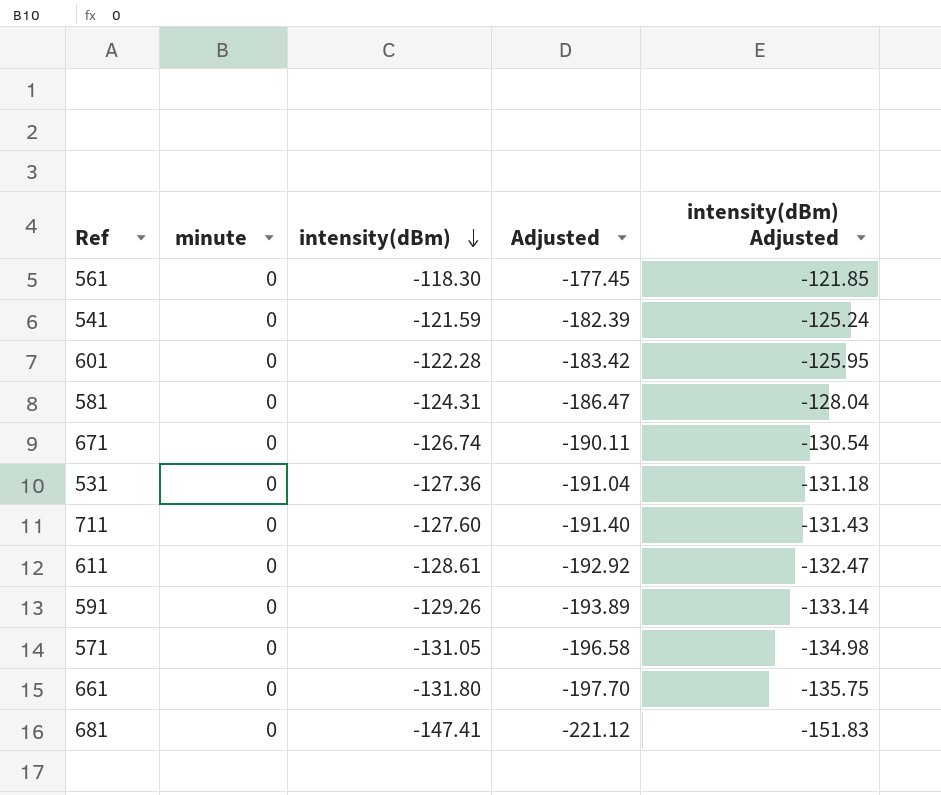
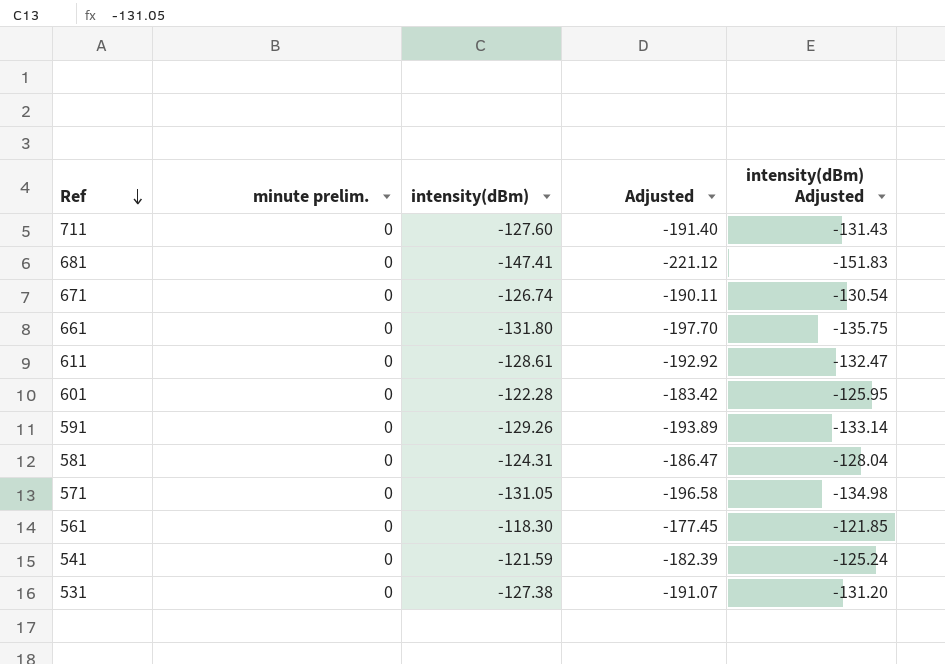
row order: intensity(dBm) descending -> Ref descending
column name: minute -> minute prelim.
531 | intensity(dBm): -127.36 -> -127.38
531 | Adjusted: -191.04 -> -191.07
531 | intensity(dBm) Adjusted: -131.18 -> -131.20

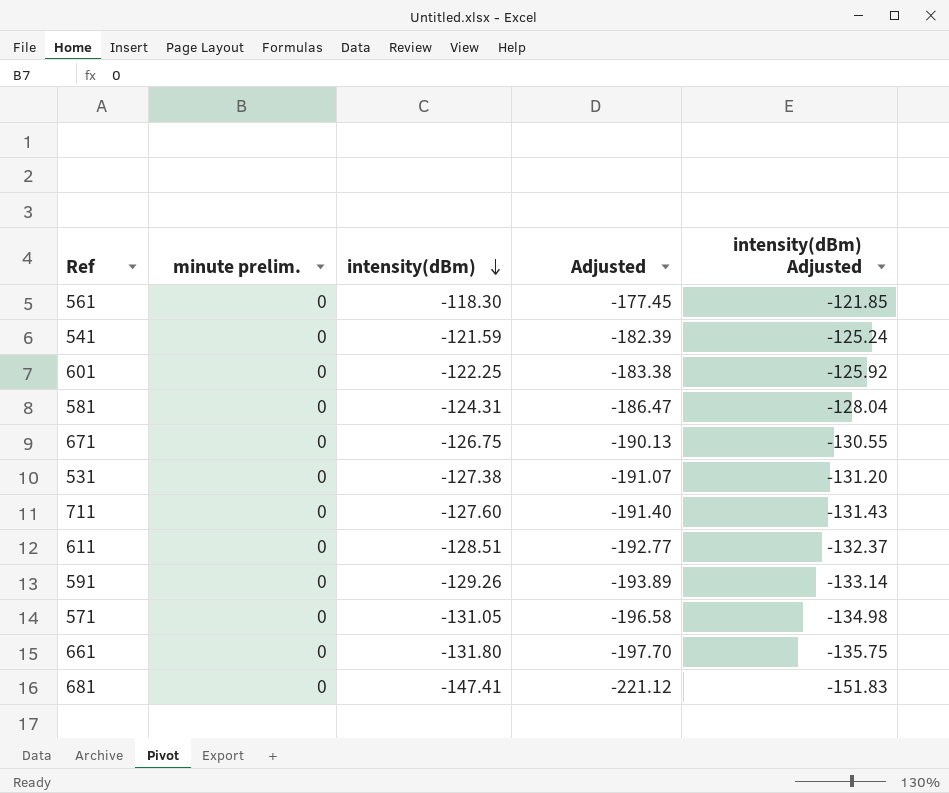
row order: Ref descending -> intensity(dBm) descending
601 | intensity(dBm): -122.28 -> -122.25
601 | Adjusted: -183.42 -> -183.38
601 | intensity(dBm) Adjusted: -125.95 -> -125.92
671 | intensity(dBm): -126.74 -> -126.75
671 | Adjusted: -190.11 -> -190.13
671 | intensity(dBm) Adjusted: -130.54 -> -130.55
611 | intensity(dBm): -128.61 -> -128.51
611 | Adjusted: -192.92 -> -192.77
611 | intensity(dBm) Adjusted: -132.47 -> -132.37

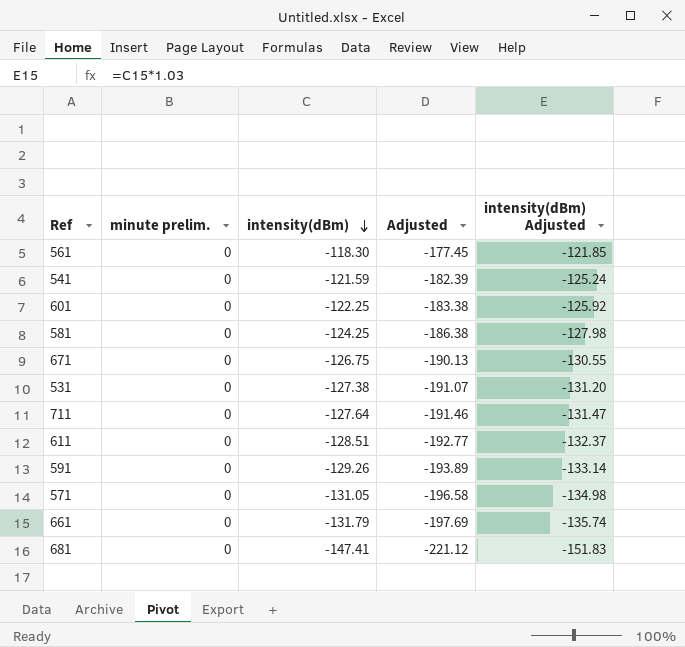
581 | intensity(dBm): -124.31 -> -124.25
581 | Adjusted: -186.47 -> -186.38
581 | intensity(dBm) Adjusted: -128.04 -> -127.98
711 | intensity(dBm): -127.60 -> -127.64
711 | Adjusted: -191.40 -> -191.46
711 | intensity(dBm) Adjusted: -131.43 -> -131.47
661 | intensity(dBm): -131.80 -> -131.79
661 | Adjusted: -197.70 -> -197.69
661 | intensity(dBm) Adjusted: -135.75 -> -135.74

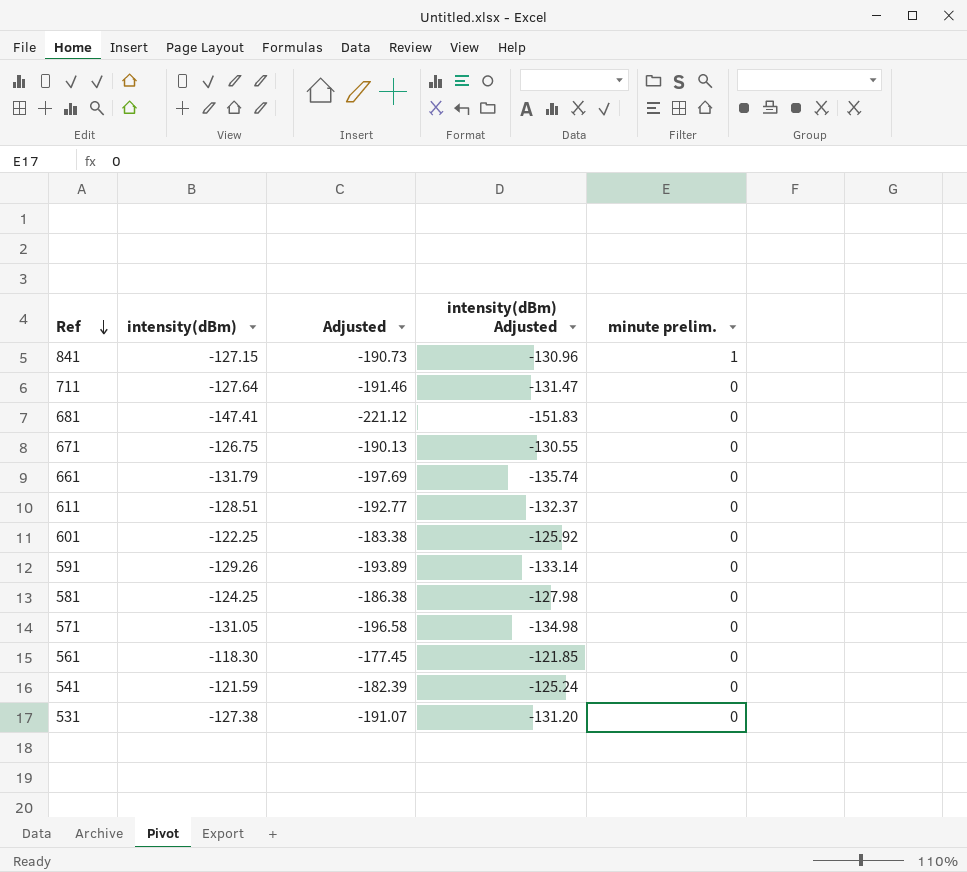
row order: intensity(dBm) descending -> Ref descending
column minute prelim. | position: 2 -> 5
row 841: none -> -127.15 | -190.73 | -130.96 | 1

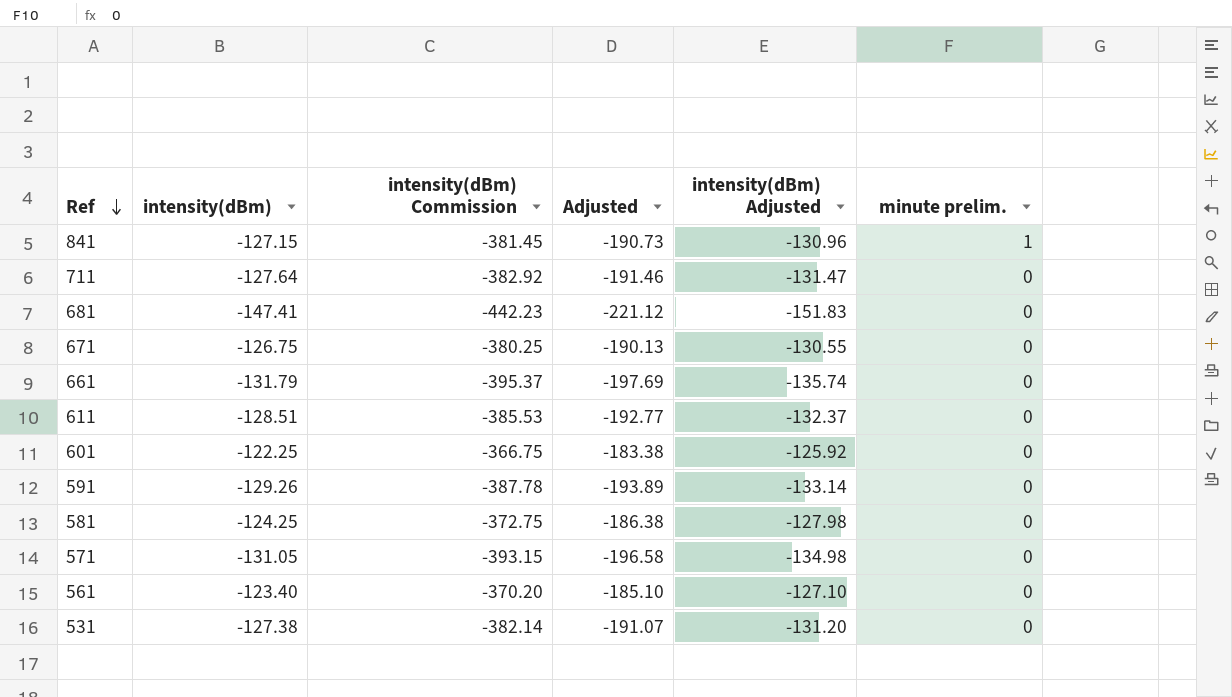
column intensity(dBm) Commission | formula: none -> [intensity(dBm)] * 3
row 541: -121.59 | -182.39 | -125.24 | 0 -> none
561 | intensity(dBm): -118.30 -> -123.40
561 | Adjusted: -177.45 -> -185.10
561 | intensity(dBm) Adjusted: -121.85 -> -127.10

